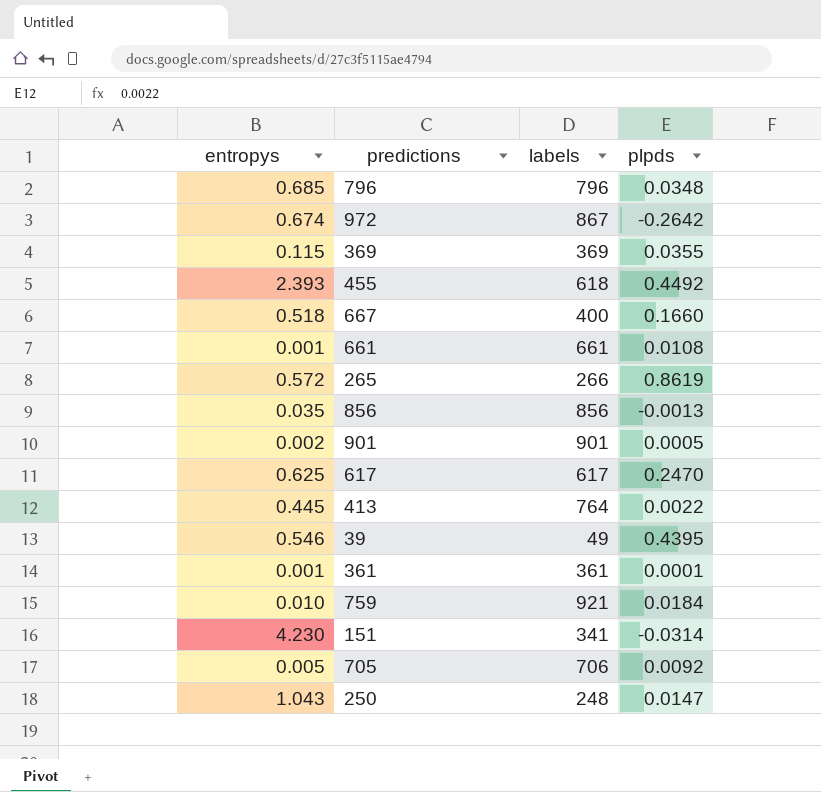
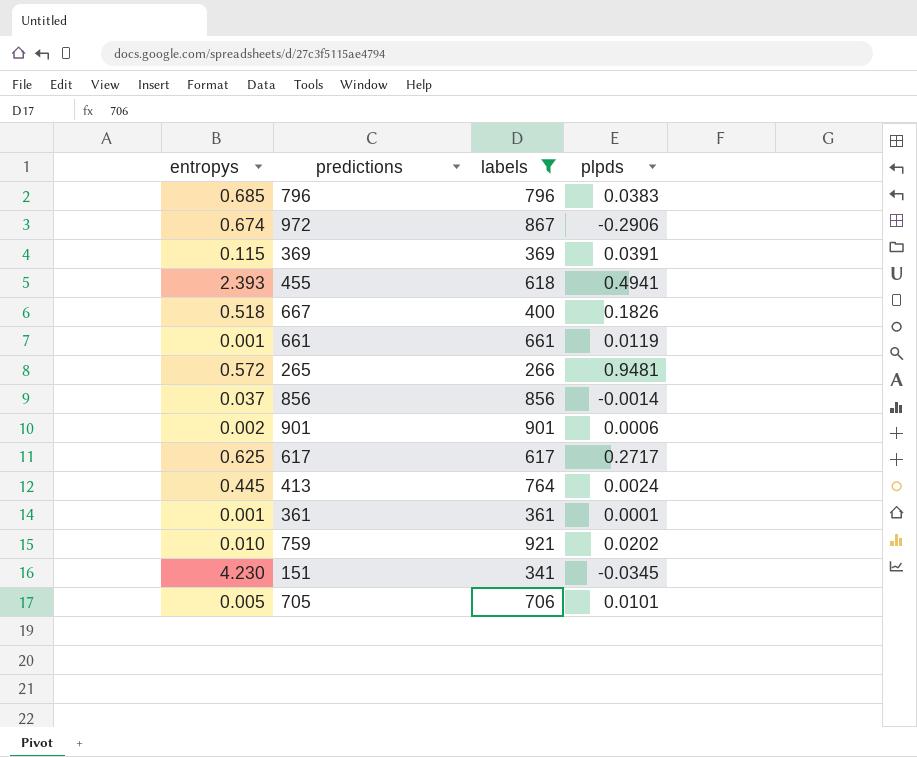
filter: none -> labels >= 266
796 | plpds: 0.0348 -> 0.0383
972 | plpds: -0.2642 -> -0.2906
369 | plpds: 0.0355 -> 0.0391
455 | plpds: 0.4492 -> 0.4941
667 | plpds: 0.1660 -> 0.1826
661 | plpds: 0.0108 -> 0.0119
265 | plpds: 0.8619 -> 0.9481
856 | entropys: 0.035 -> 0.037
856 | plpds: -0.0013 -> -0.0014
901 | plpds: 0.0005 -> 0.0006
617 | plpds: 0.2470 -> 0.2717
413 | plpds: 0.0022 -> 0.0024
759 | plpds: 0.0184 -> 0.0202
151 | plpds: -0.0314 -> -0.0345
705 | plpds: 0.0092 -> 0.0101

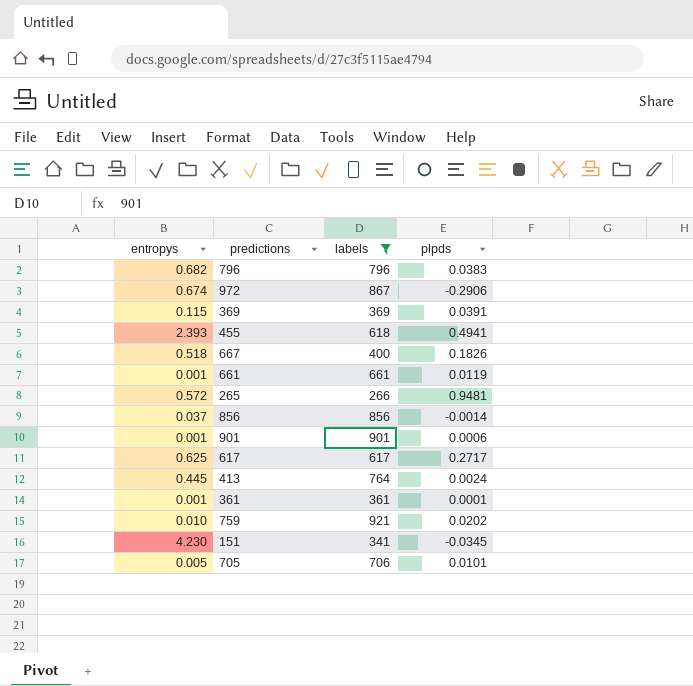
796 | entropys: 0.685 -> 0.682
901 | entropys: 0.002 -> 0.001

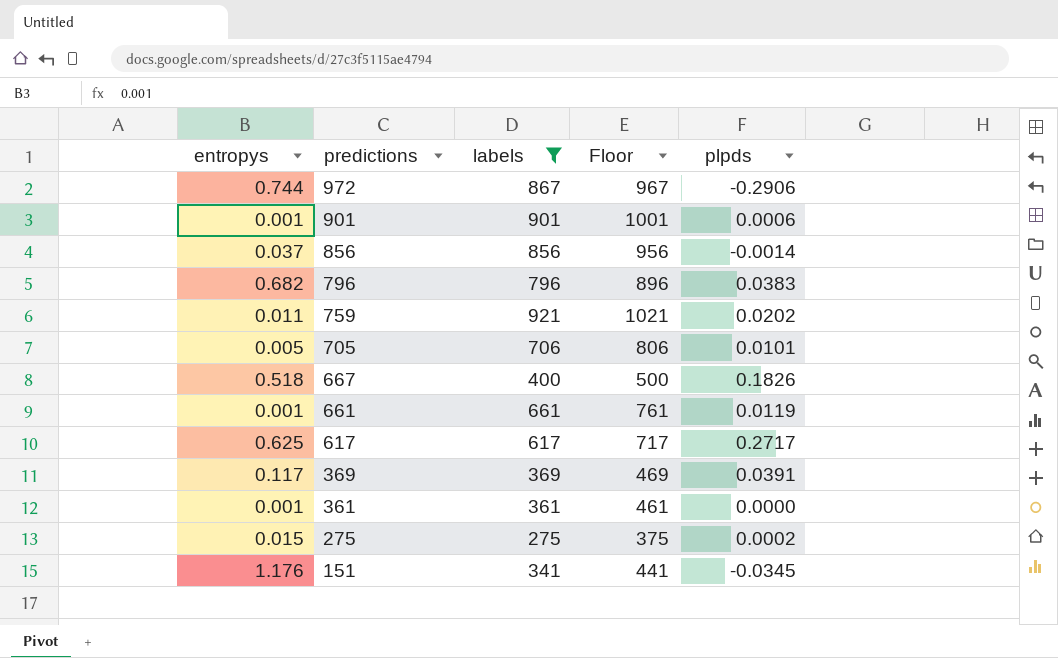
row order: none -> predictions descending
column Floor | formula: none -> [labels] + 100
row 455: 2.393 | 618 | 0.4941 -> none
row 265: 0.572 | 266 | 0.9481 -> none
row 413: 0.445 | 764 | 0.0024 -> none
972 | entropys: 0.674 -> 0.744
759 | entropys: 0.010 -> 0.011
369 | entropys: 0.115 -> 0.117
361 | plpds: 0.0001 -> 0.0000
row 275: none -> 0.015 | 275 | 375 | 0.0002
151 | entropys: 4.230 -> 1.176

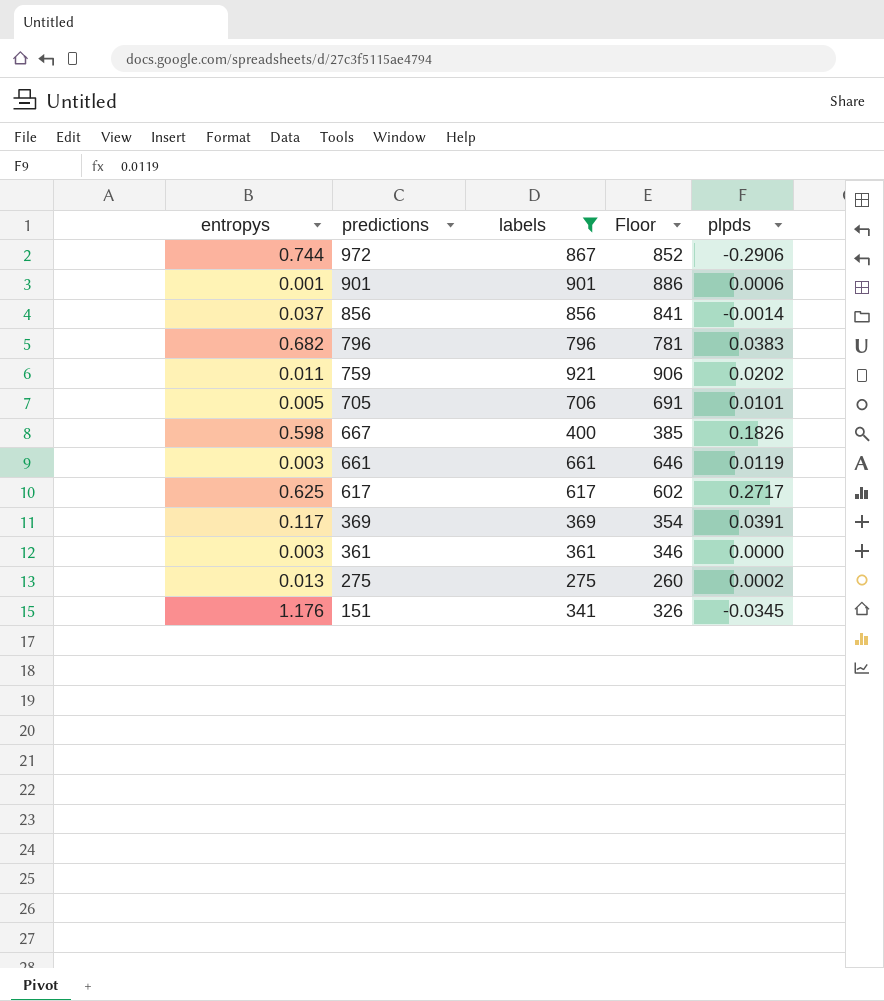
column Floor | formula: [labels] + 100 -> [labels] - 15
667 | entropys: 0.518 -> 0.598
661 | entropys: 0.001 -> 0.003
361 | entropys: 0.001 -> 0.003
275 | entropys: 0.015 -> 0.013

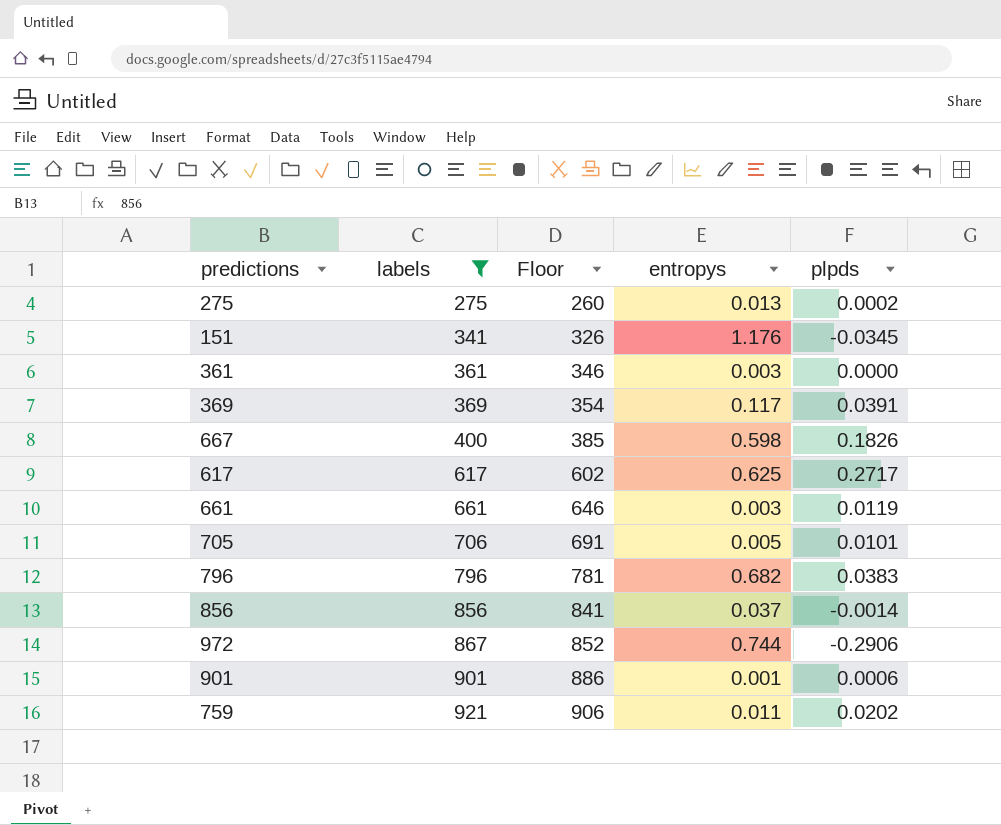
row order: predictions descending -> labels ascending
column entropys | position: 1 -> 4

